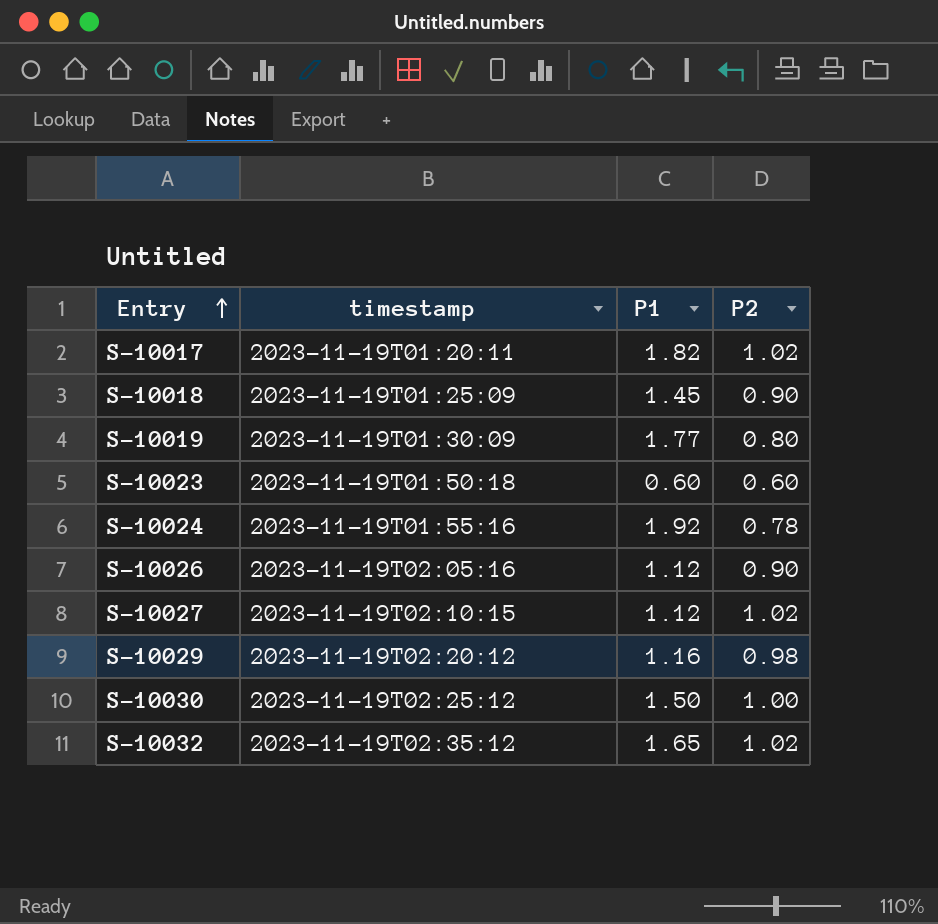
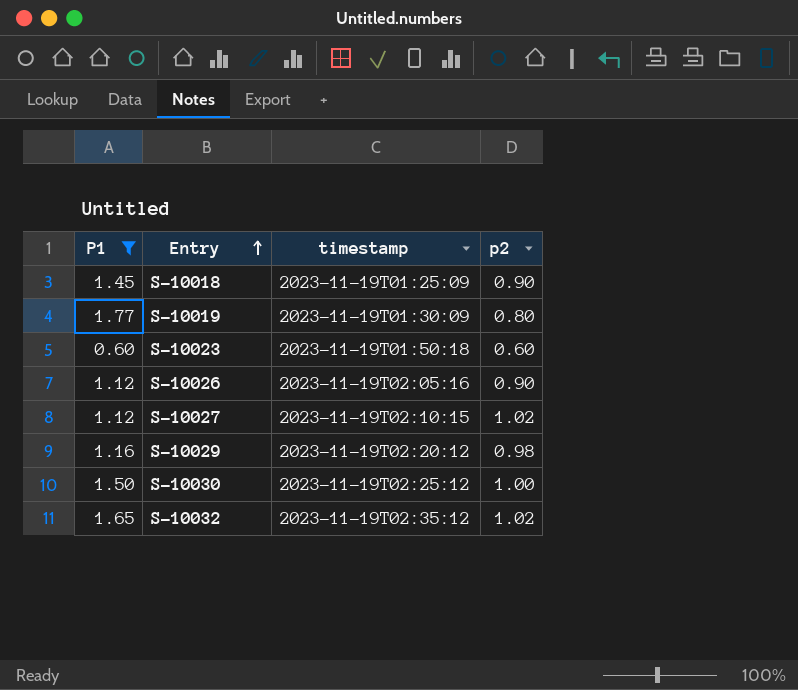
filter: none -> P1 <= 1.77
column P1 | position: 3 -> 1
column name: P2 -> p2

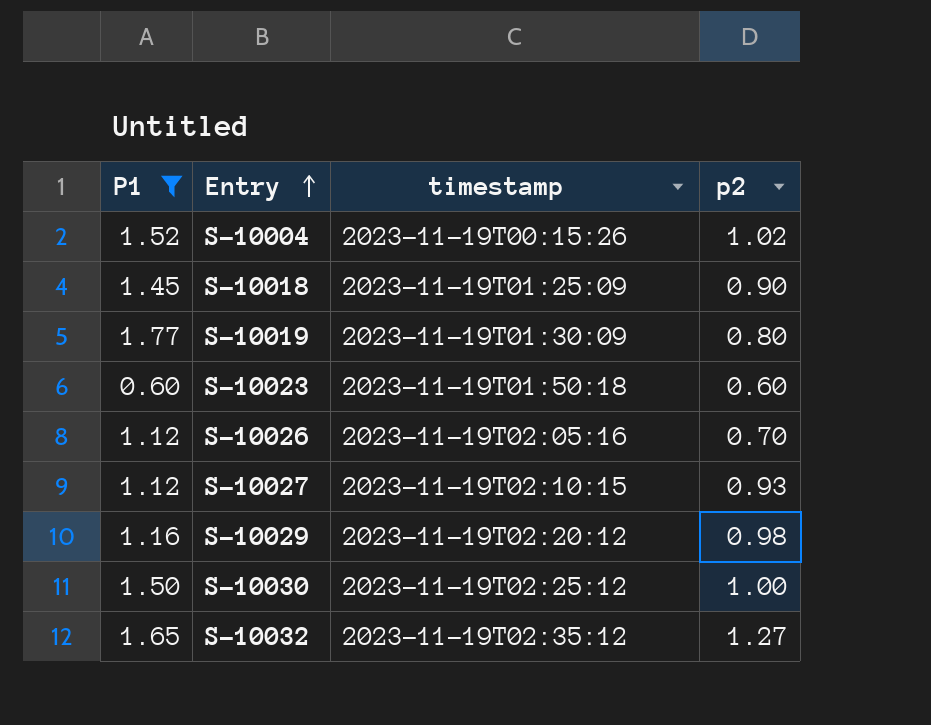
row S-10004: none -> 1.52 | 2023-11-19T00:15:26 | 1.02
S-10026 | p2: 0.90 -> 0.70
S-10027 | p2: 1.02 -> 0.93
S-10032 | p2: 1.02 -> 1.27

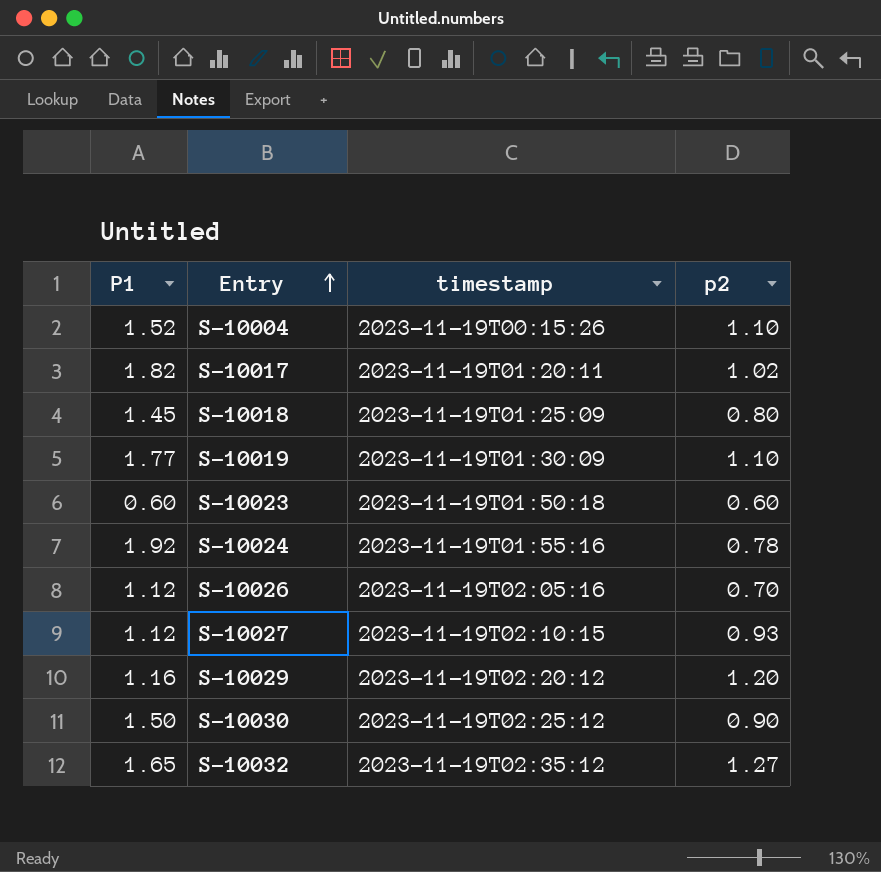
filter: P1 <= 1.77 -> none
S-10004 | p2: 1.02 -> 1.10
S-10018 | p2: 0.90 -> 0.80
S-10019 | p2: 0.80 -> 1.10
S-10029 | p2: 0.98 -> 1.20
S-10030 | p2: 1.00 -> 0.90

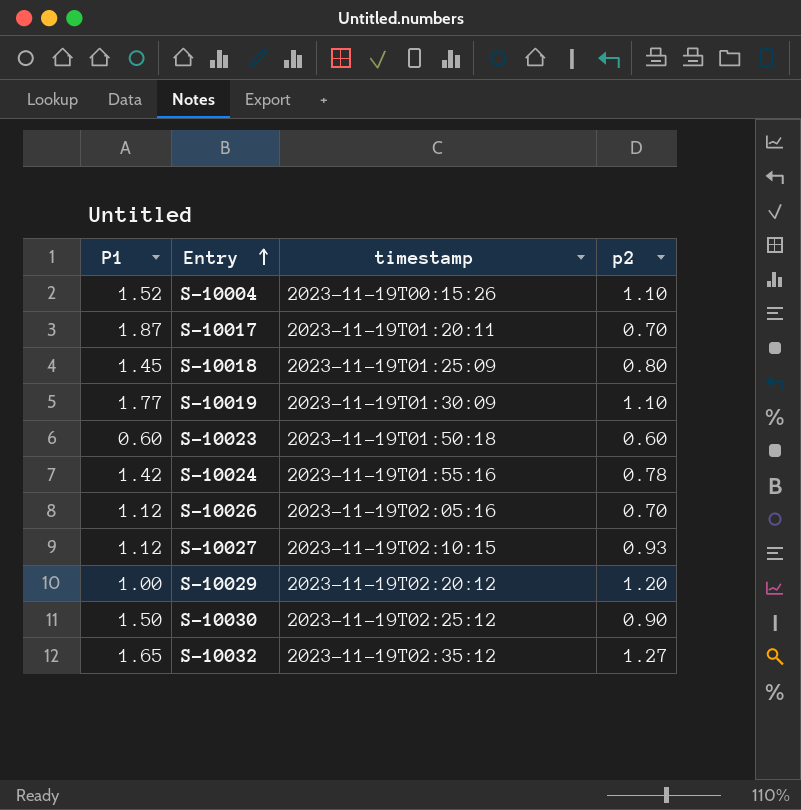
S-10017 | P1: 1.82 -> 1.87
S-10017 | p2: 1.02 -> 0.70
S-10024 | P1: 1.92 -> 1.42
S-10029 | P1: 1.16 -> 1.00

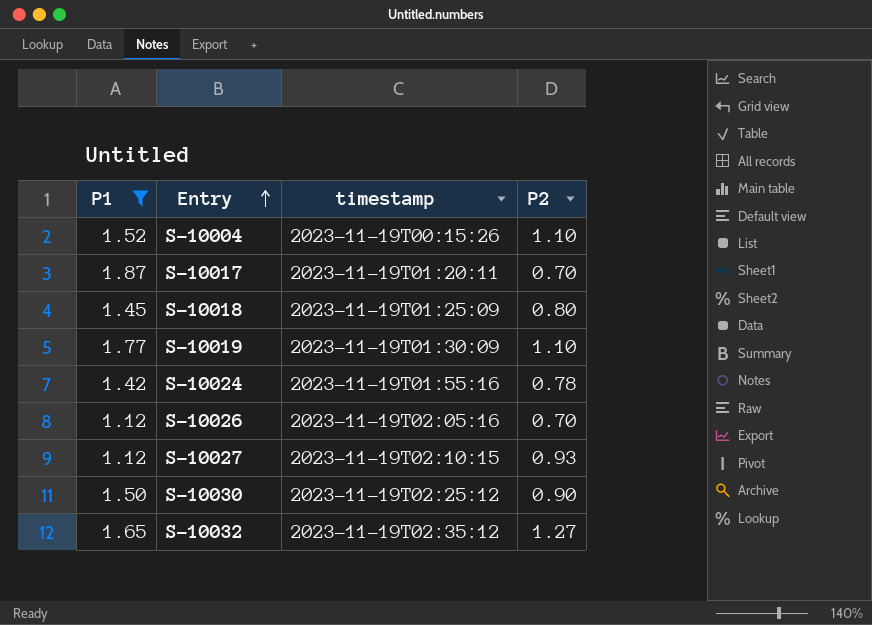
filter: none -> P1 >= 1.12
column name: p2 -> P2

